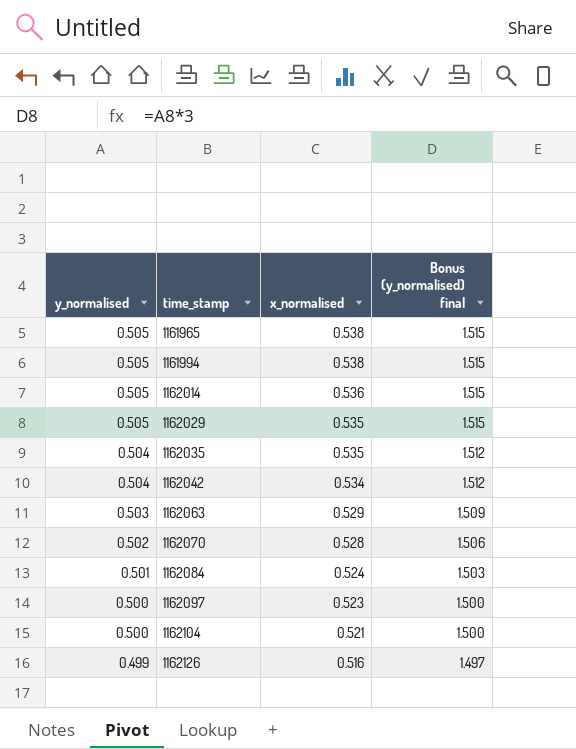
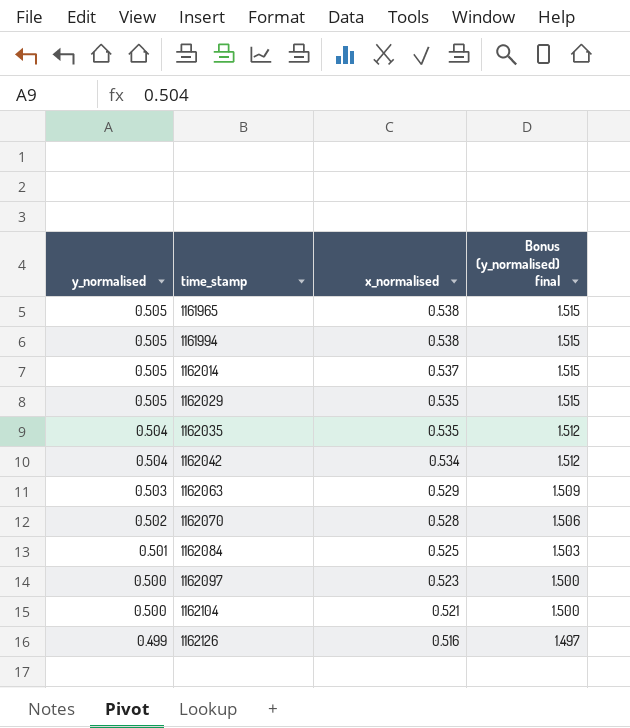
1162014 | x_normalised: 0.536 -> 0.537
1162084 | x_normalised: 0.524 -> 0.525

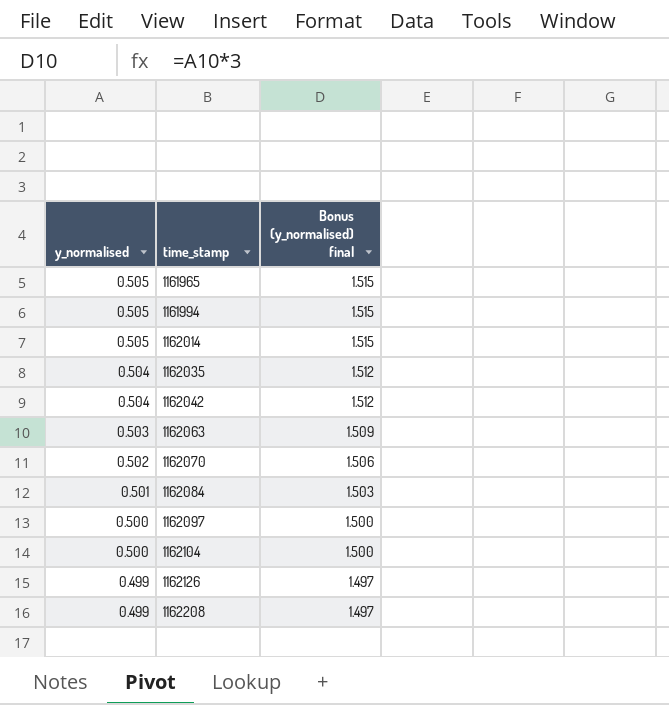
column x_normalised | position: 3 -> none
row 1162029: 0.505 | 0.535 | 1.515 -> none
row 1162208: none -> 0.499 | 1.497

